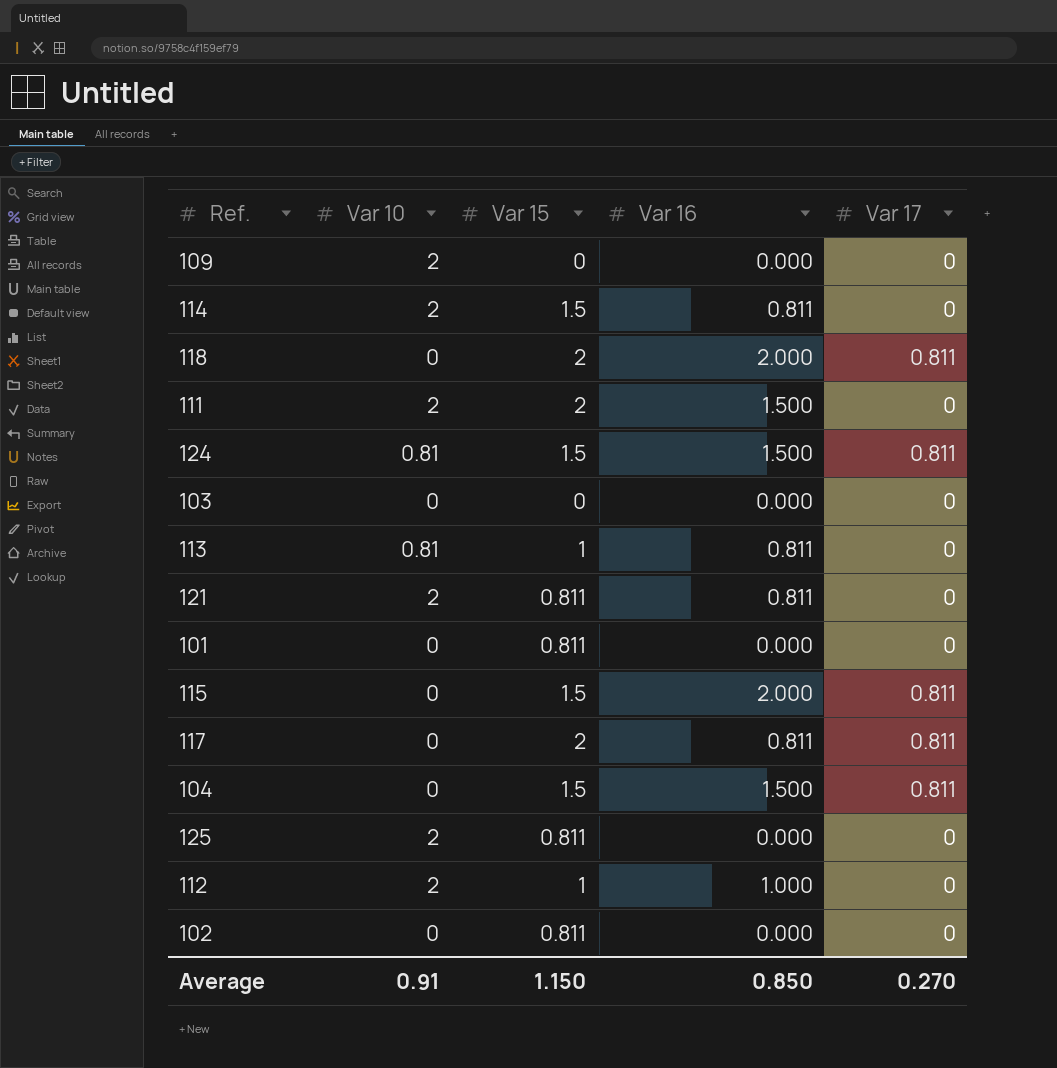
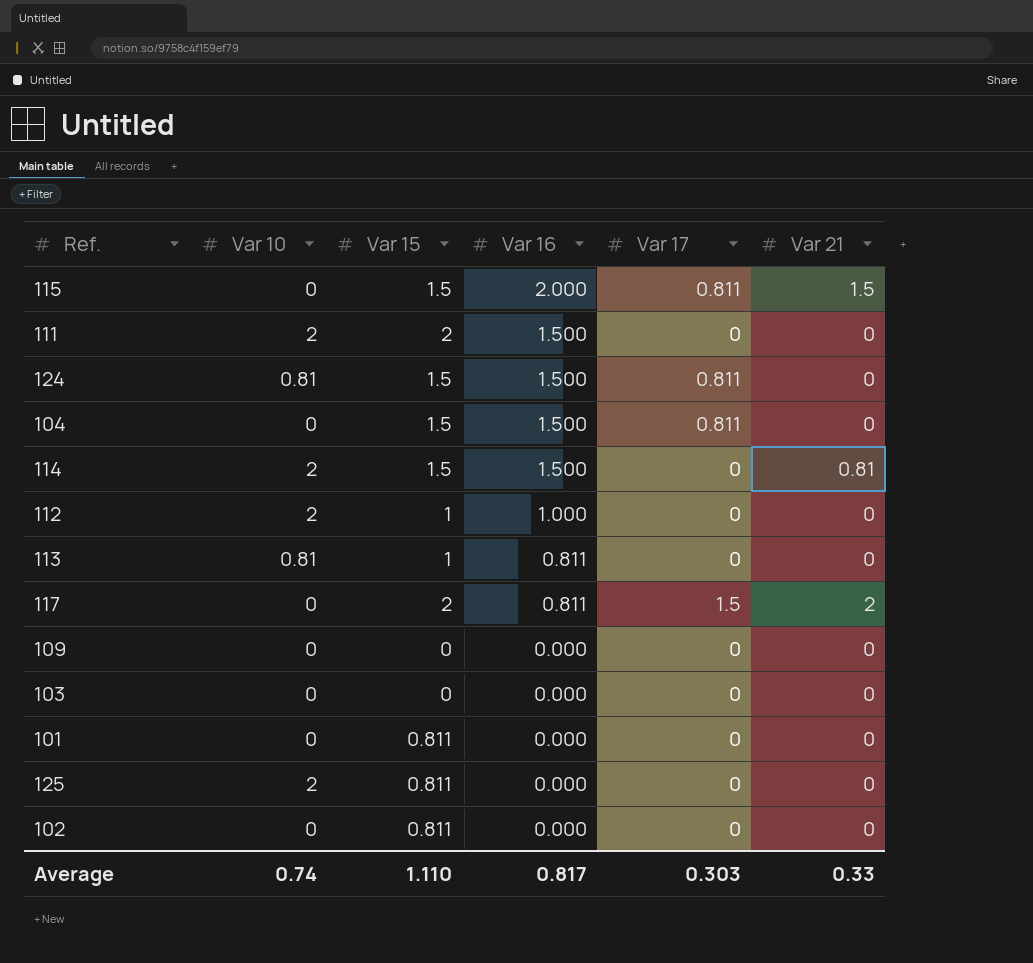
row order: none -> Var 16 descending
column Var 21 | position: none -> 6
row 118: 0 | 2 | 2.000 | 0.811 -> none
row 121: 2 | 0.811 | 0.811 | 0 -> none
114 | Var 16: 0.811 -> 1.500
117 | Var 17: 0.811 -> 1.5
109 | Var 10: 2 -> 0
Average | Var 10: 0.91 -> 0.74
Average | Var 15: 1.150 -> 1.110
Average | Var 16: 0.850 -> 0.817
Average | Var 17: 0.270 -> 0.303

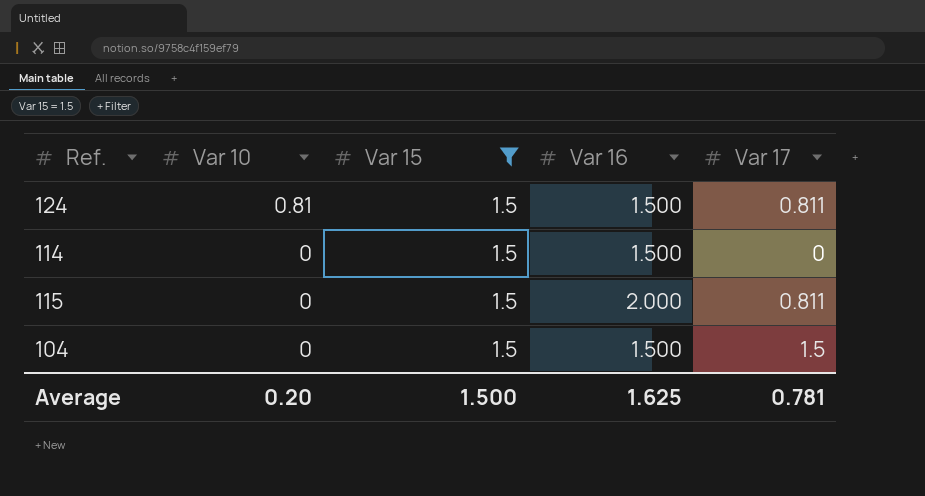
filter: none -> Var 15 = 1.5
row order: Var 16 descending -> Var 10 descending
column Var 21 | position: 6 -> none
114 | Var 10: 2 -> 0
104 | Var 17: 0.811 -> 1.5
Average | Var 10: 0.74 -> 0.20
Average | Var 15: 1.110 -> 1.500
Average | Var 16: 0.817 -> 1.625
Average | Var 17: 0.303 -> 0.781

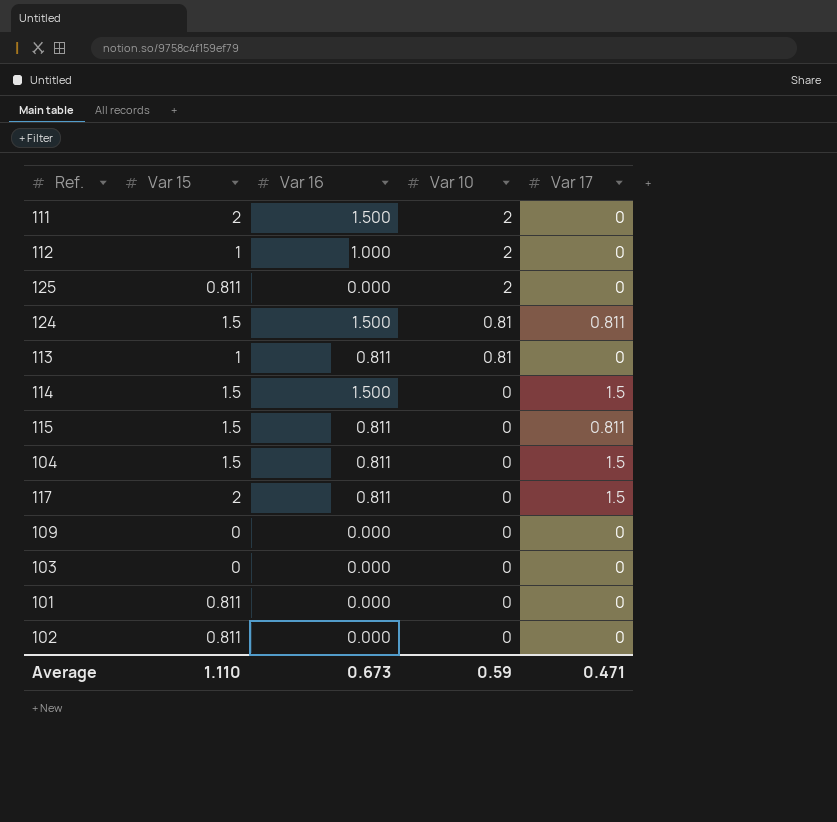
filter: Var 15 = 1.5 -> none
column Var 10 | position: 2 -> 4
114 | Var 17: 0 -> 1.5
115 | Var 16: 2.000 -> 0.811
104 | Var 16: 1.500 -> 0.811
Average | Var 15: 1.500 -> 1.110
Average | Var 16: 1.625 -> 0.673
Average | Var 10: 0.20 -> 0.59
Average | Var 17: 0.781 -> 0.471

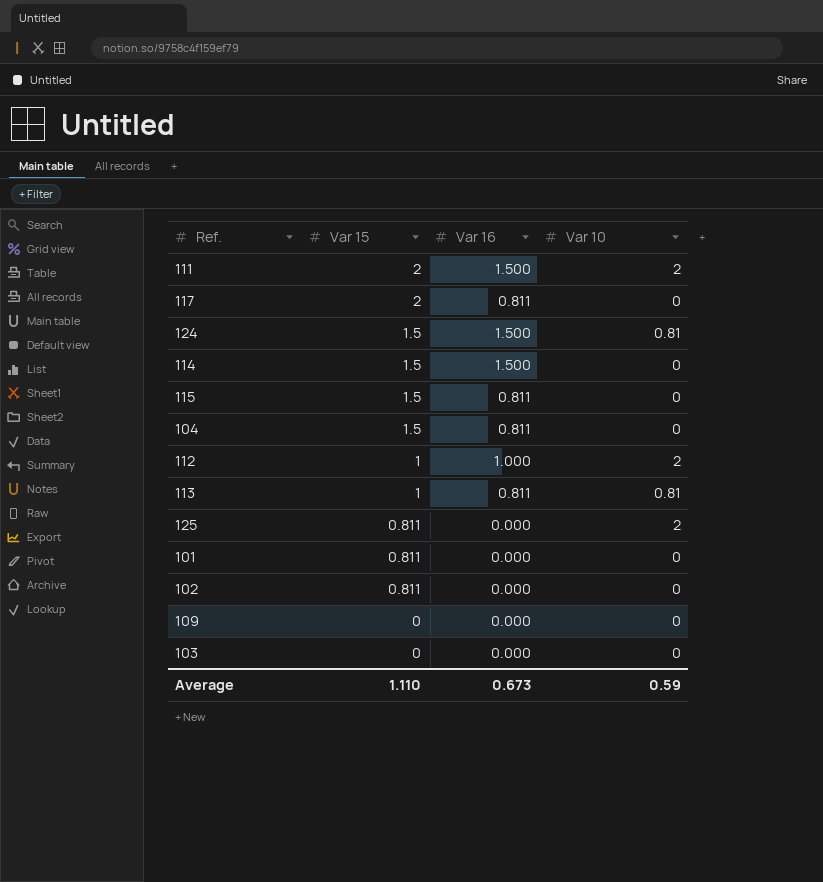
row order: Var 10 descending -> Var 15 descending
column Var 17 | position: 5 -> none

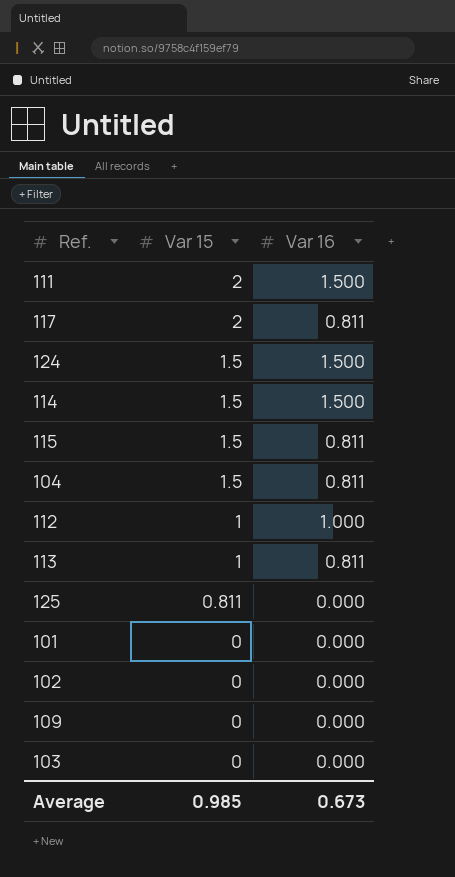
column Var 10 | position: 4 -> none
101 | Var 15: 0.811 -> 0
102 | Var 15: 0.811 -> 0
Average | Var 15: 1.110 -> 0.985

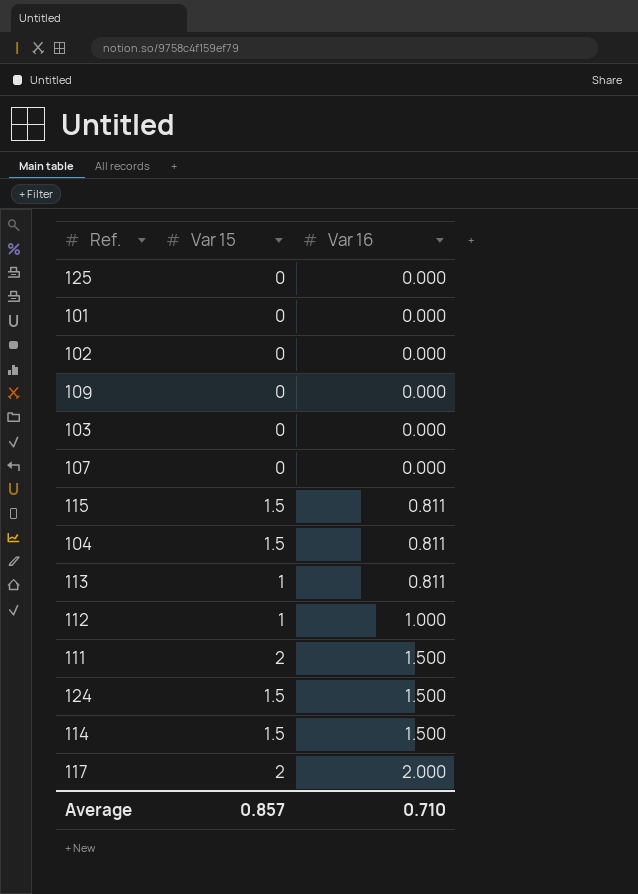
row order: Var 15 descending -> Var 16 ascending
125 | Var 15: 0.811 -> 0
row 107: none -> 0 | 0.000
117 | Var 16: 0.811 -> 2.000
Average | Var 15: 0.985 -> 0.857
Average | Var 16: 0.673 -> 0.710

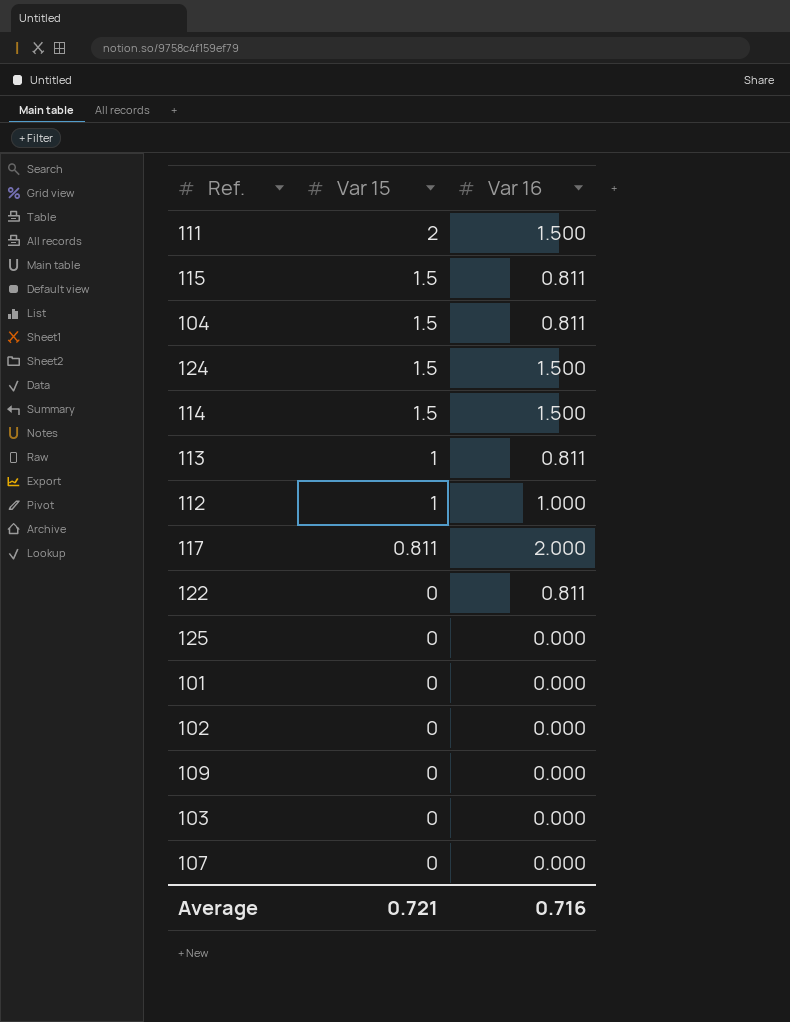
row order: Var 16 ascending -> Var 15 descending
117 | Var 15: 2 -> 0.811
row 122: none -> 0 | 0.811
Average | Var 15: 0.857 -> 0.721
Average | Var 16: 0.710 -> 0.716

